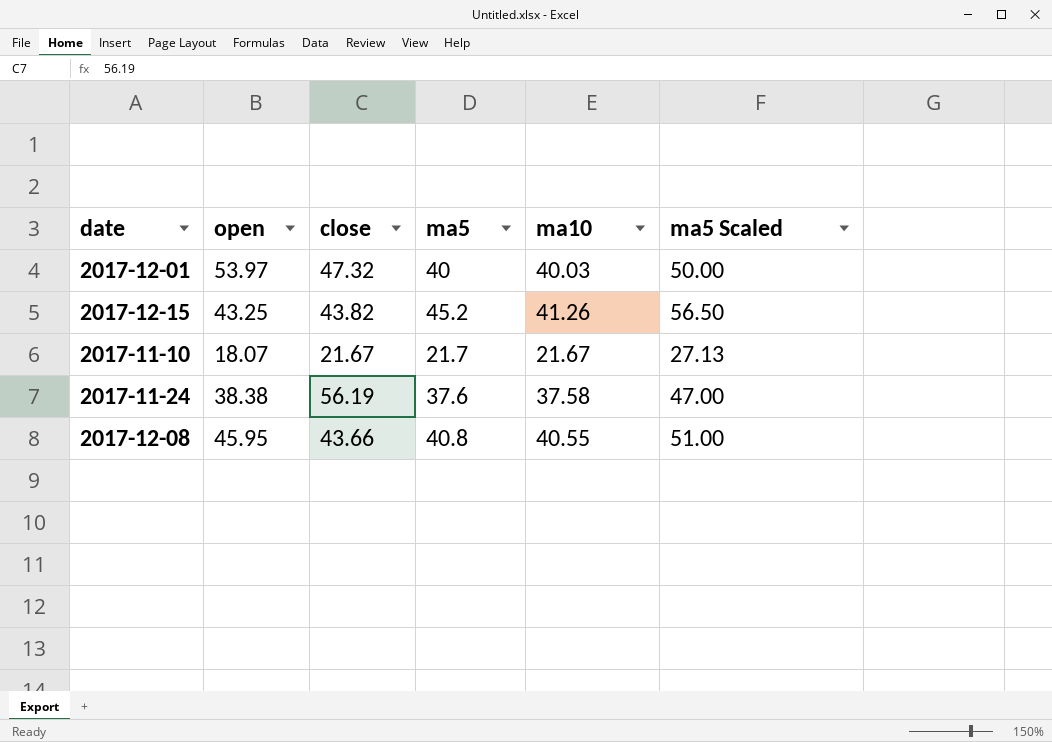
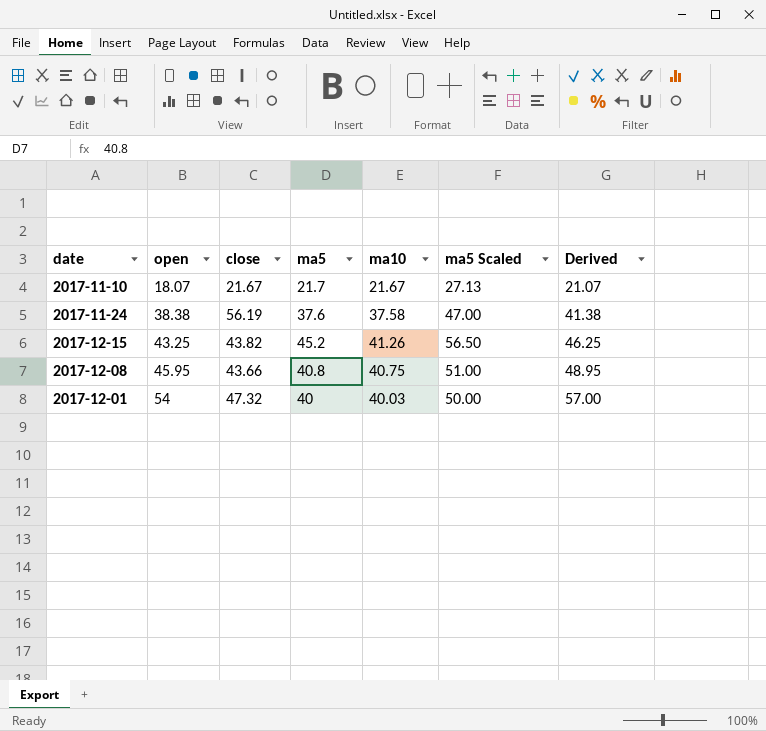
row order: none -> open ascending
column Derived | formula: none -> [open] + 3
2017-12-08 | ma10: 40.55 -> 40.75
2017-12-01 | open: 53.97 -> 54

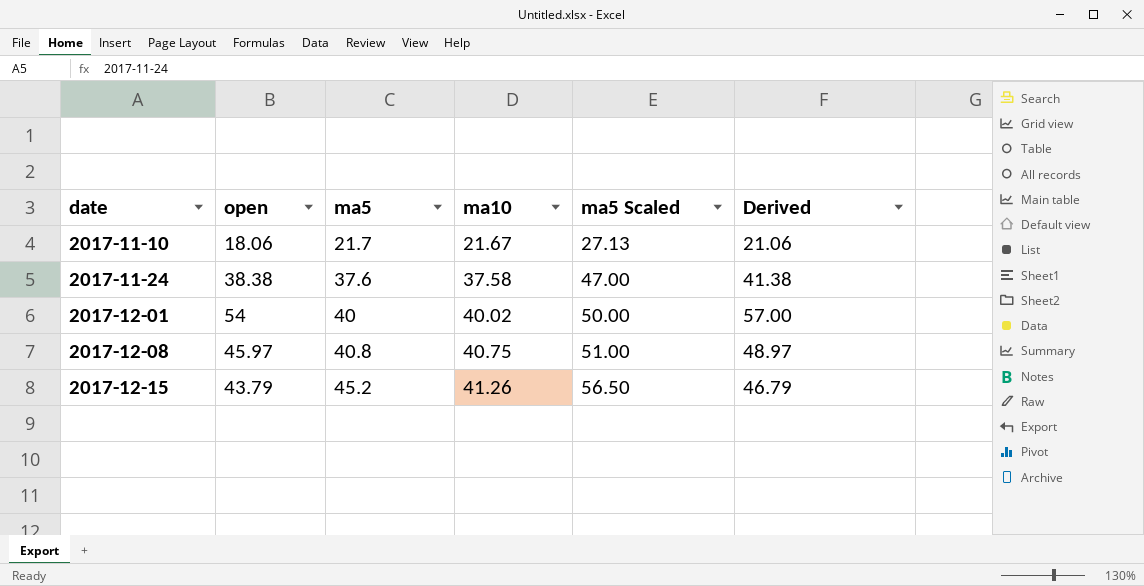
row order: open ascending -> date ascending
column close | position: 3 -> none
2017-11-10 | open: 18.07 -> 18.06
2017-11-10 | Derived: 21.07 -> 21.06
2017-12-01 | ma10: 40.03 -> 40.02
2017-12-08 | open: 45.95 -> 45.97
2017-12-08 | Derived: 48.95 -> 48.97
2017-12-15 | open: 43.25 -> 43.79
2017-12-15 | Derived: 46.25 -> 46.79

